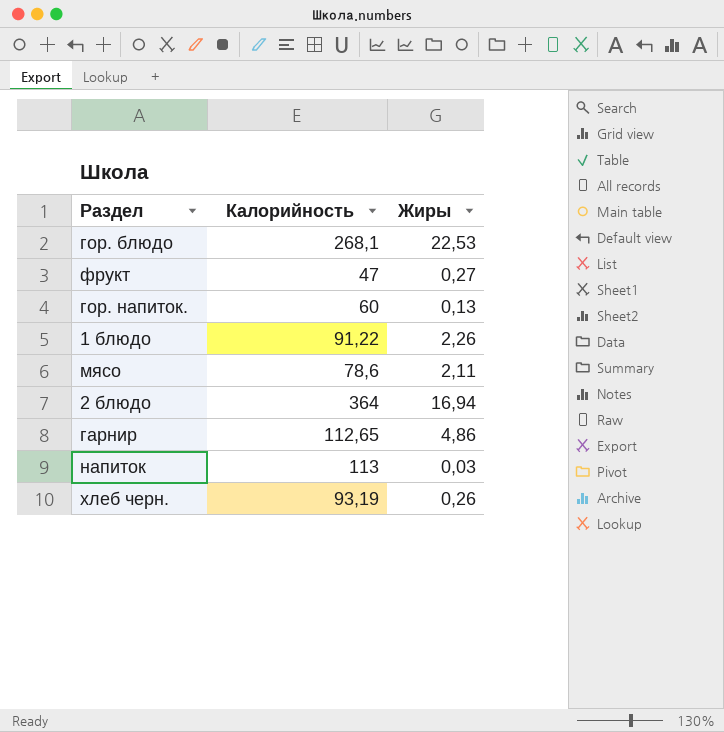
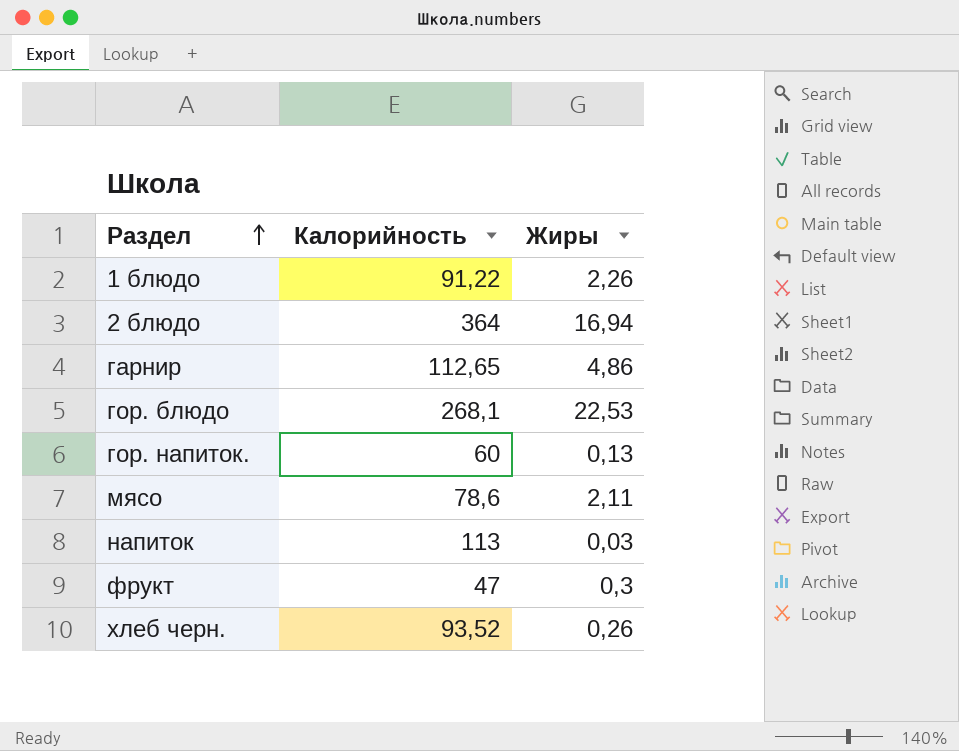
row order: none -> Раздел ascending
фрукт | Жиры: 0,27 -> 0,3
хлеб черн. | Калорийность: 93,19 -> 93,52

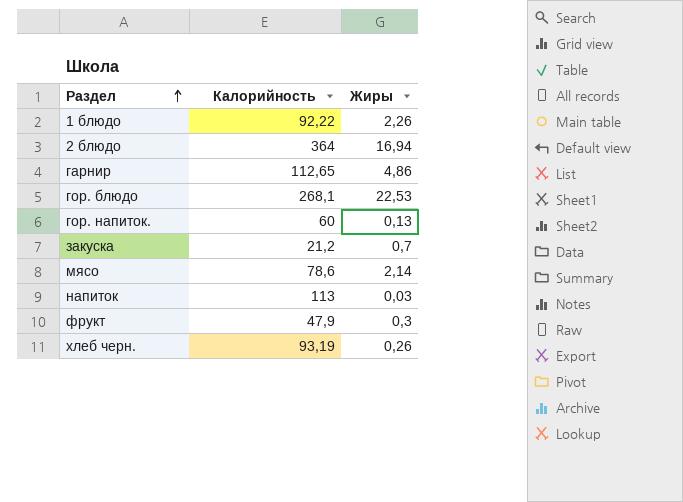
1 блюдо | Калорийность: 91,22 -> 92,22
row закуска: none -> 21,2 | 0,7
мясо | Жиры: 2,11 -> 2,14
фрукт | Калорийность: 47 -> 47,9
хлеб черн. | Калорийность: 93,52 -> 93,19

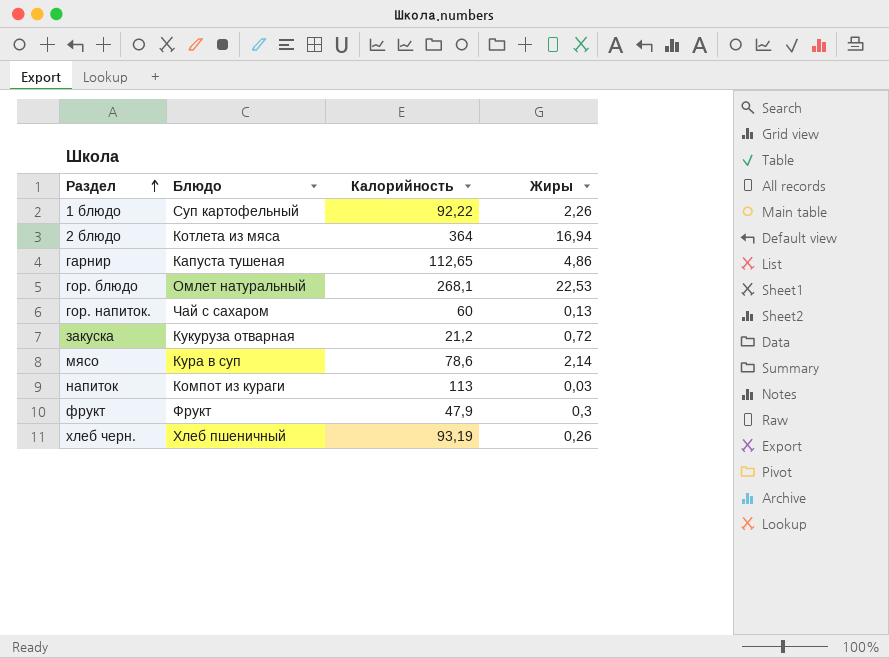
column Блюдо | position: none -> 2
закуска | Жиры: 0,7 -> 0,72

